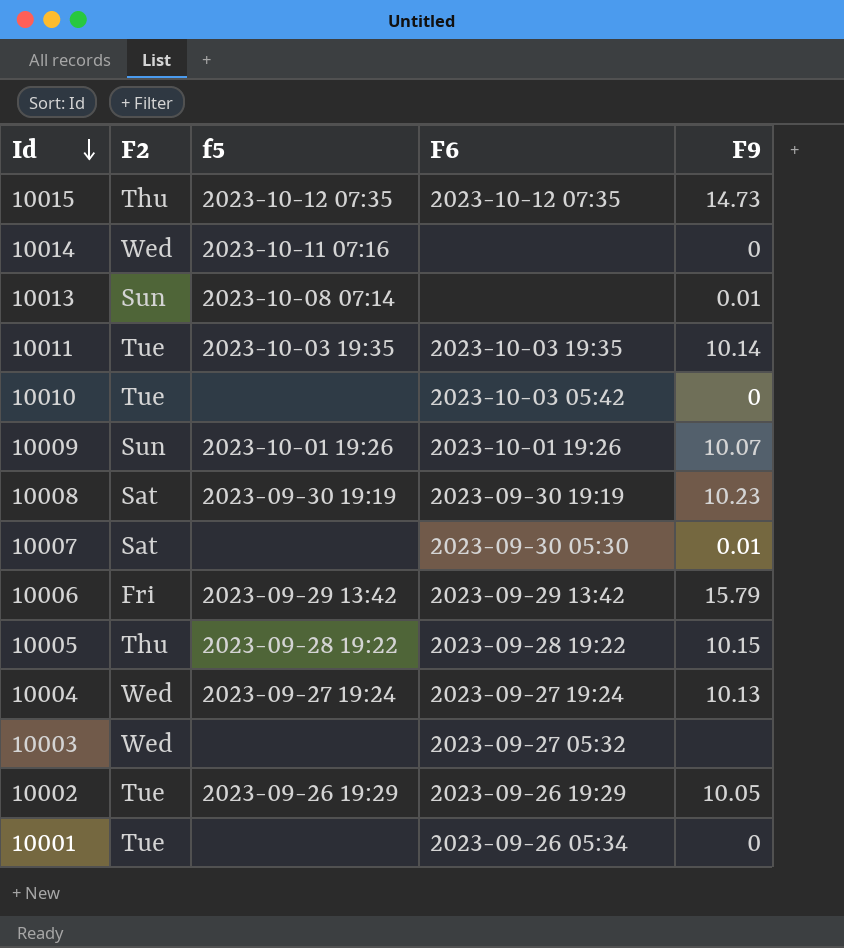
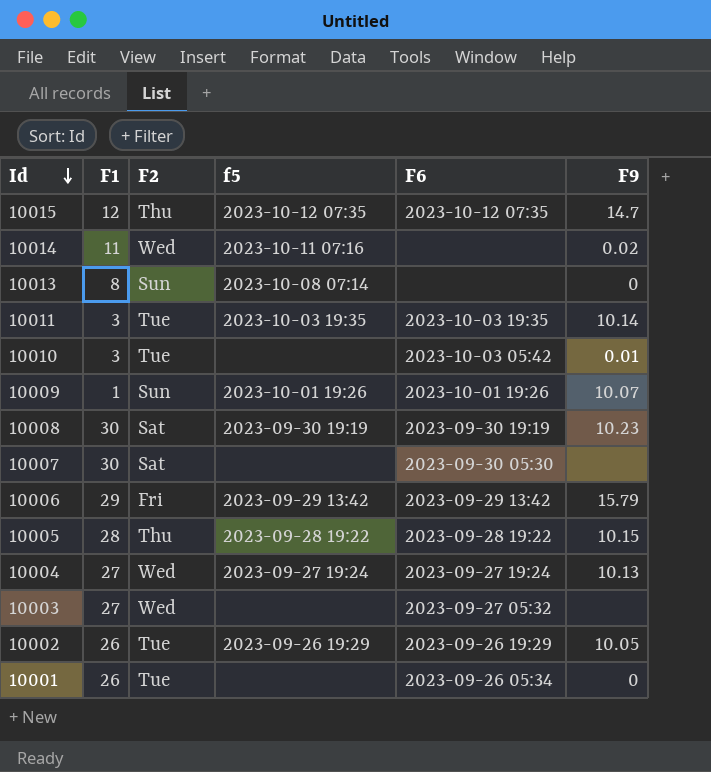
column F1 | position: none -> 2
10015 | F9: 14.73 -> 14.7
10014 | F9: 0 -> 0.02
10013 | F9: 0.01 -> 0
10010 | F9: 0 -> 0.01
10007 | F9: 0.01 -> none

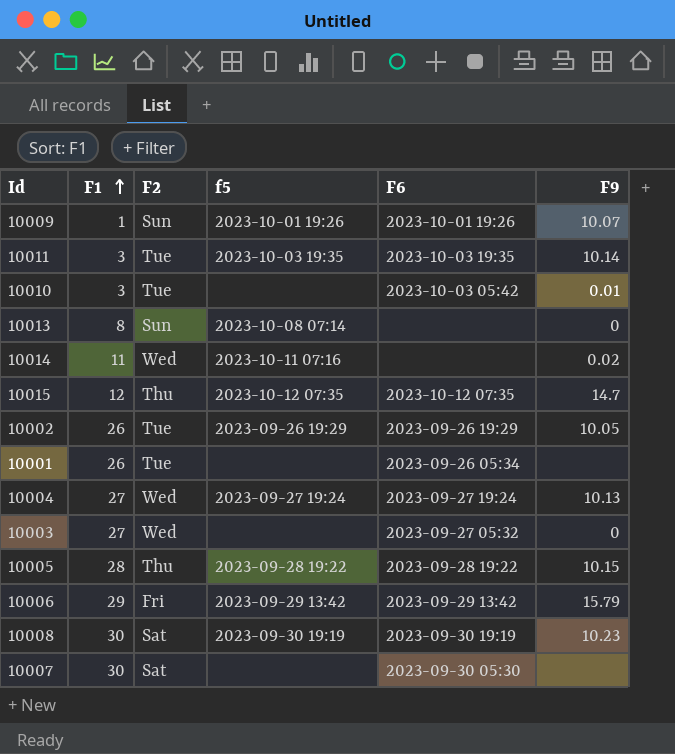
row order: Id descending -> F1 ascending
10001 | F9: 0 -> none
10003 | F9: none -> 0

